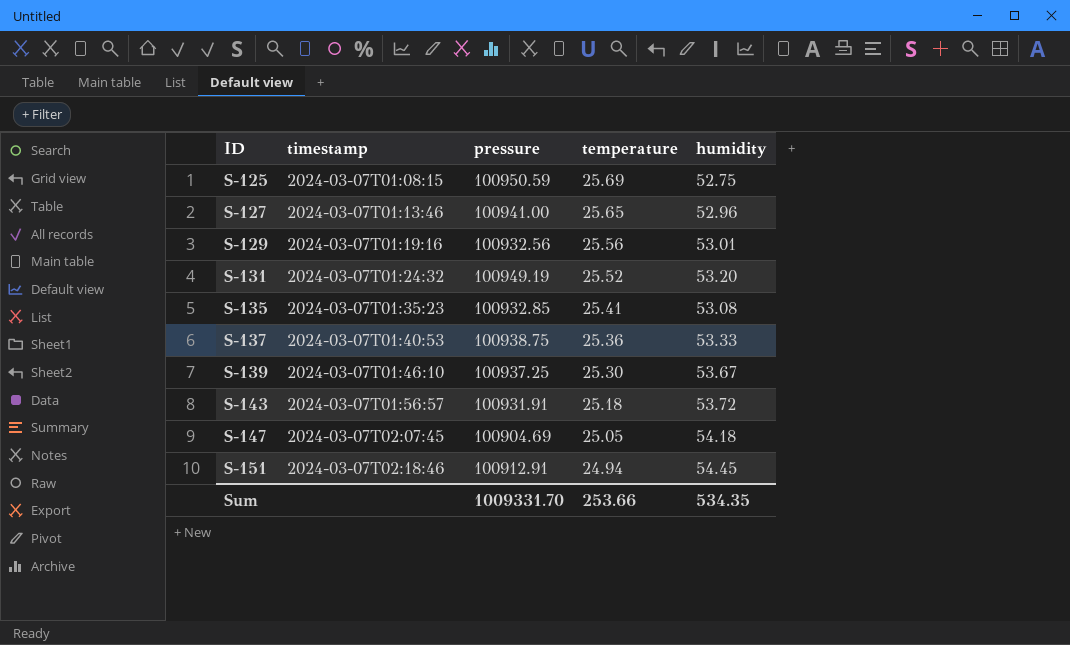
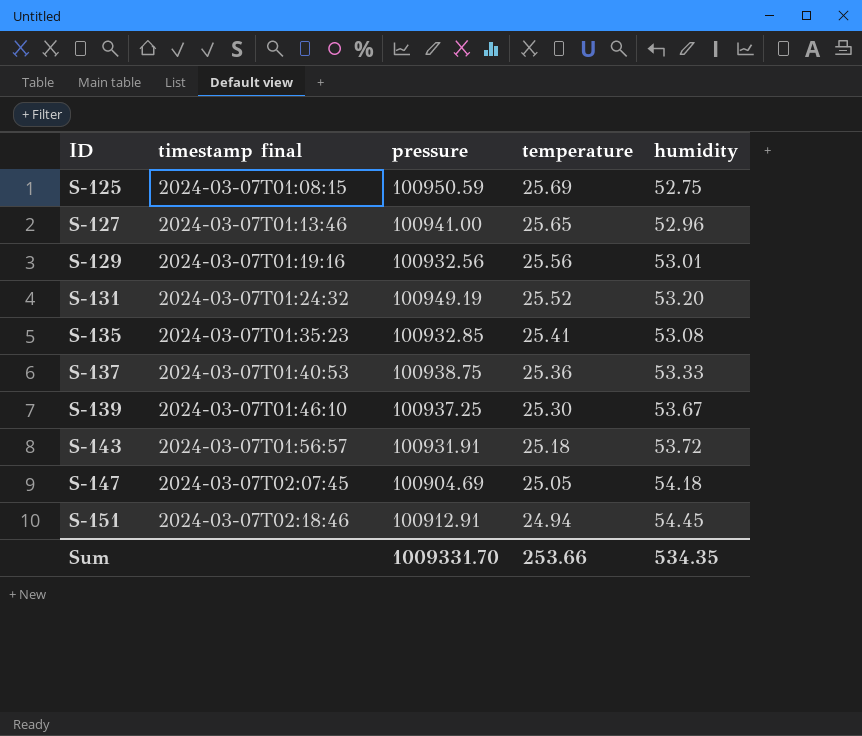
column name: timestamp -> timestamp final

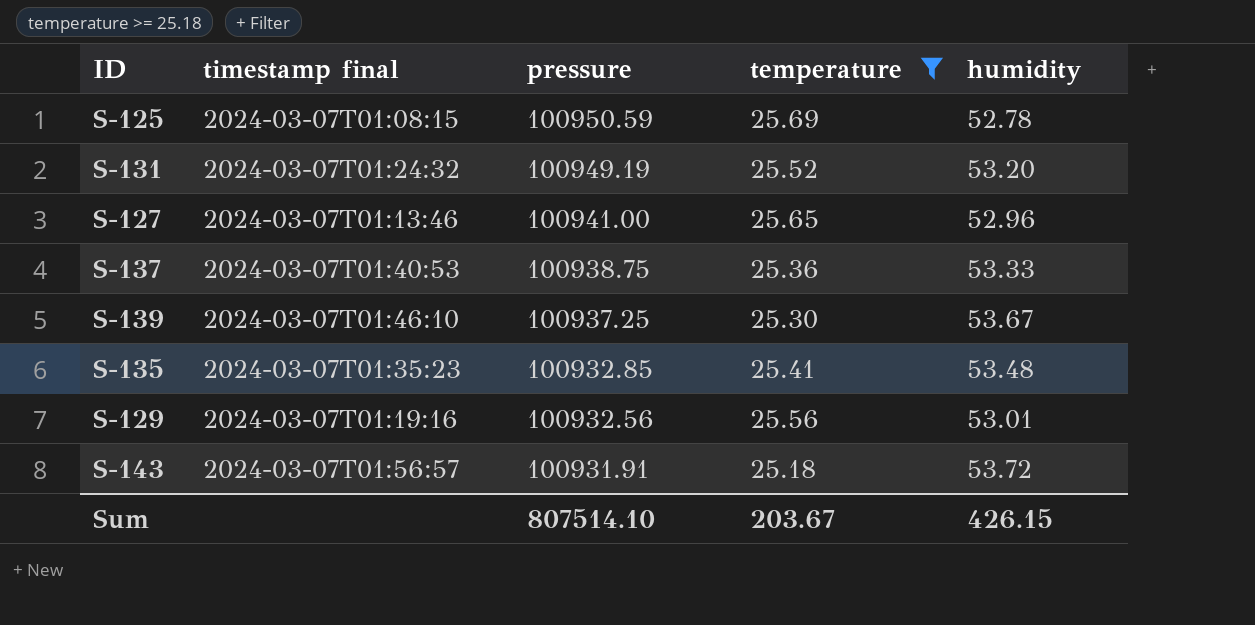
filter: none -> temperature >= 25.18
row order: ID ascending -> pressure descending
S-125 | humidity: 52.75 -> 52.78
S-135 | humidity: 53.08 -> 53.48
Sum | pressure: 1009331.70 -> 807514.10
Sum | temperature: 253.66 -> 203.67
Sum | humidity: 534.35 -> 426.15

